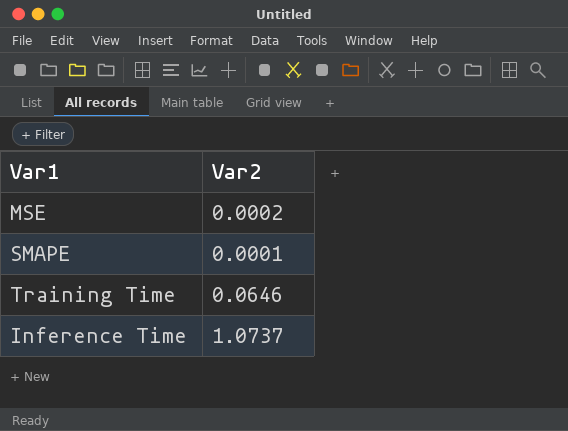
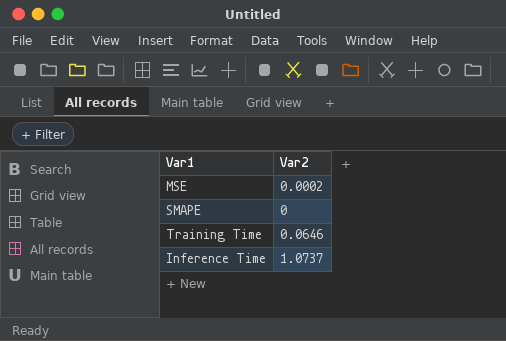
SMAPE | Var2: 0.0001 -> 0

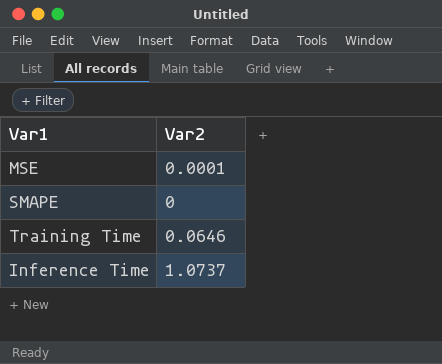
MSE | Var2: 0.0002 -> 0.0001

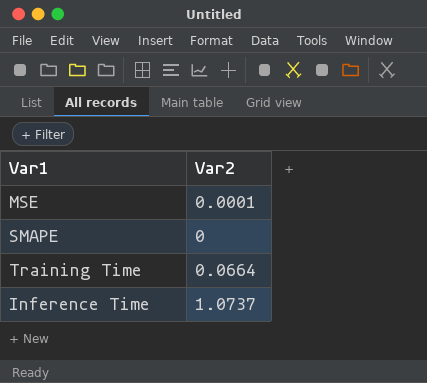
Training Time | Var2: 0.0646 -> 0.0664

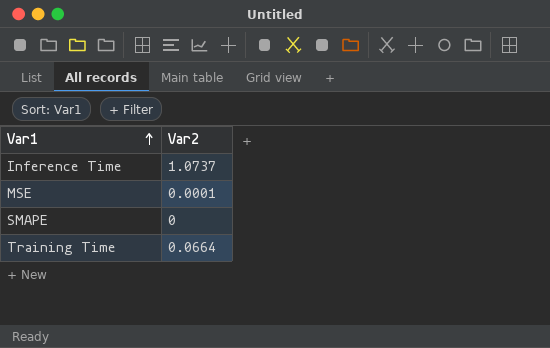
row order: none -> Var1 ascending

